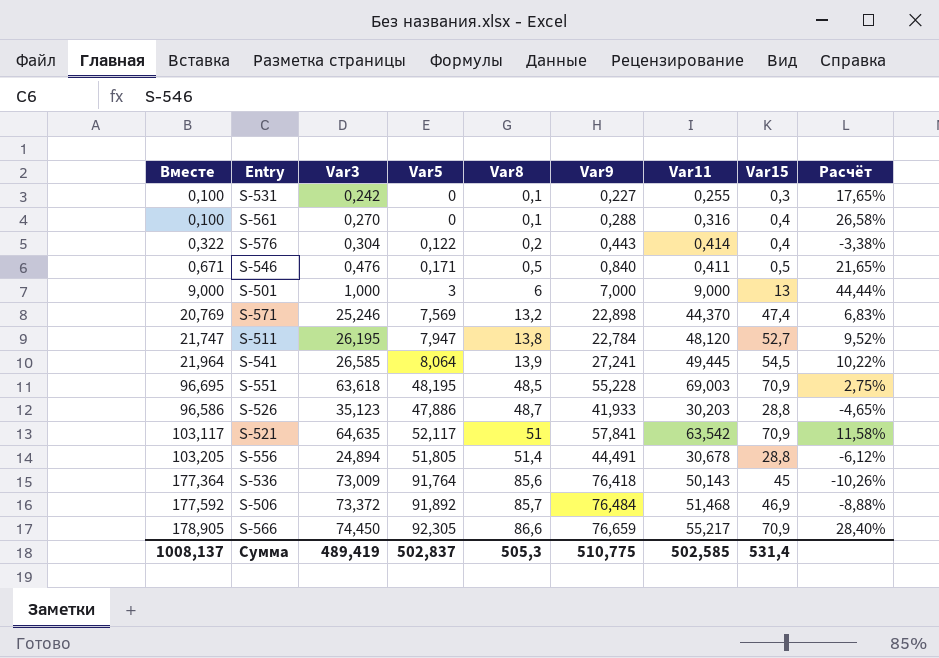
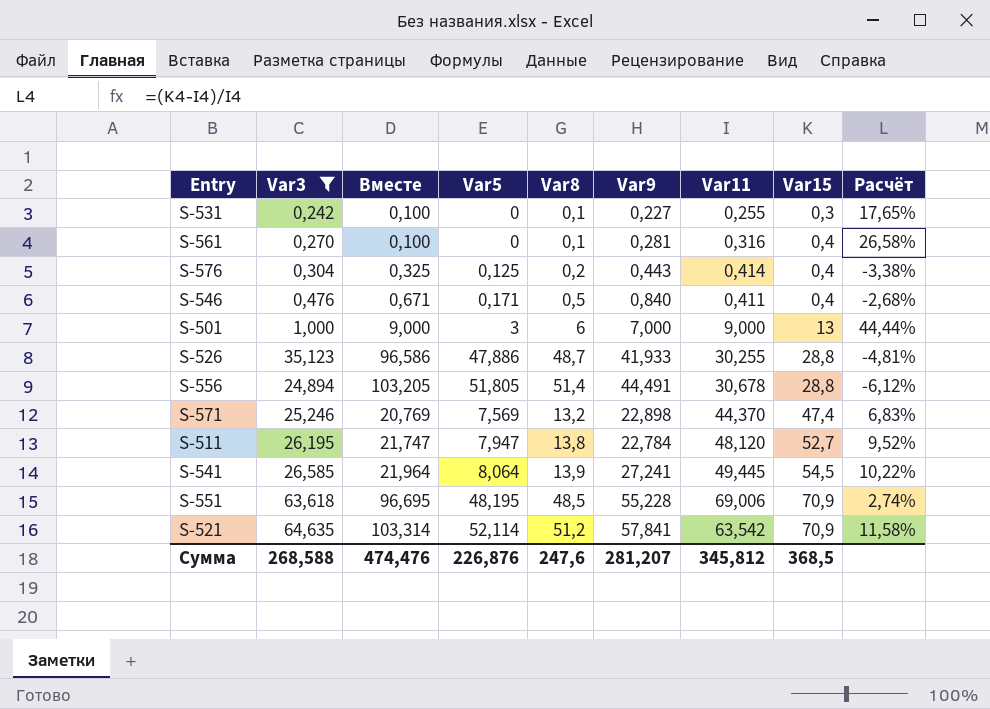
filter: none -> Var3 <= 64,635
row order: Var8 ascending -> Var15 ascending
column Вместе | position: 1 -> 3
S-561 | Var9: 0,288 -> 0,281
S-576 | Вместе: 0,322 -> 0,325
S-576 | Var5: 0,122 -> 0,125
S-546 | Var15: 0,5 -> 0,4
S-546 | Расчёт: 21,65% -> -2,68%
S-526 | Var11: 30,203 -> 30,255
S-526 | Расчёт: -4,65% -> -4,81%
S-551 | Var11: 69,003 -> 69,006
S-551 | Расчёт: 2,75% -> 2,74%
S-521 | Вместе: 103,117 -> 103,314
S-521 | Var5: 52,117 -> 52,114
S-521 | Var8: 51 -> 51,2
Сумма | Var3: 489,419 -> 268,588
Сумма | Вместе: 1008,137 -> 474,476
Сумма | Var5: 502,837 -> 226,876
Сумма | Var8: 505,3 -> 247,6
Сумма | Var9: 510,775 -> 281,207
Сумма | Var11: 502,585 -> 345,812
Сумма | Var15: 531,4 -> 368,5

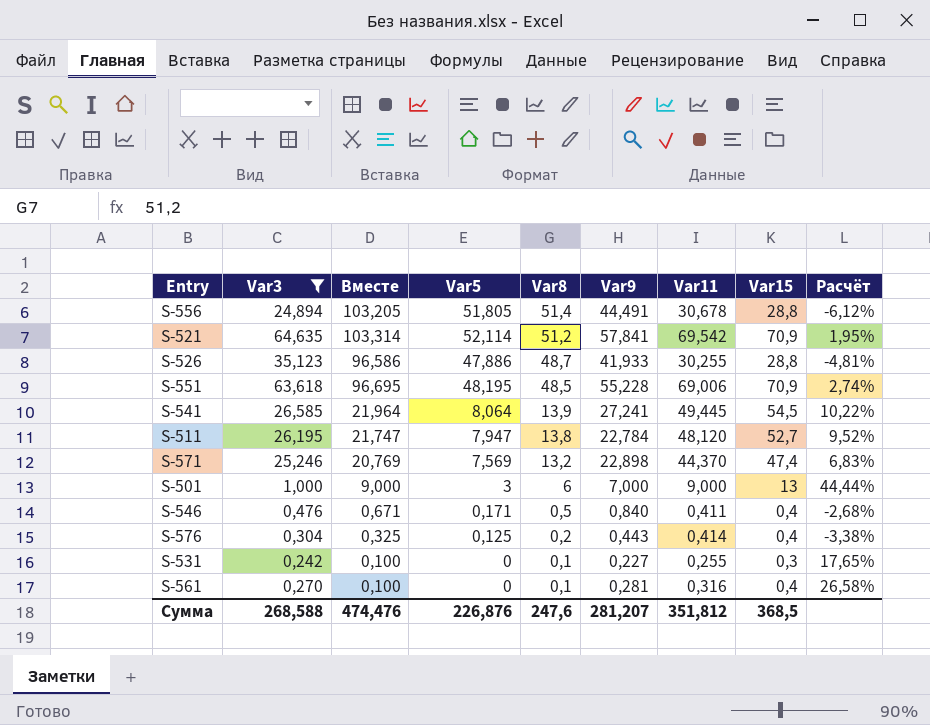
row order: Var15 ascending -> Var8 descending
S-521 | Var11: 63,542 -> 69,542
S-521 | Расчёт: 11,58% -> 1,95%
Сумма | Var11: 345,812 -> 351,812

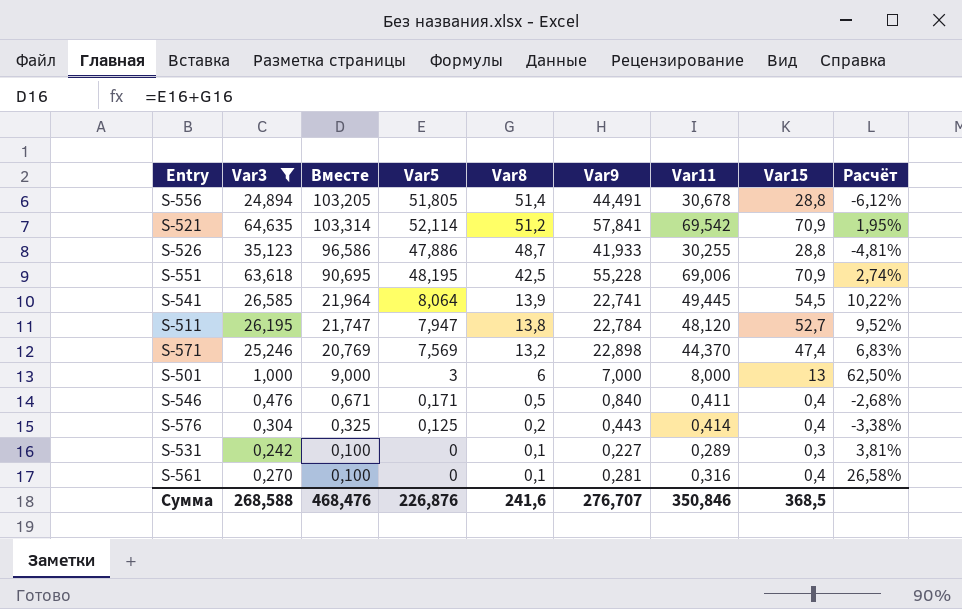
S-551 | Вместе: 96,695 -> 90,695
S-551 | Var8: 48,5 -> 42,5
S-541 | Var9: 27,241 -> 22,741
S-501 | Var11: 9,000 -> 8,000
S-501 | Расчёт: 44,44% -> 62,50%
S-531 | Var11: 0,255 -> 0,289
S-531 | Расчёт: 17,65% -> 3,81%
Сумма | Вместе: 474,476 -> 468,476
Сумма | Var8: 247,6 -> 241,6
Сумма | Var9: 281,207 -> 276,707
Сумма | Var11: 351,812 -> 350,846

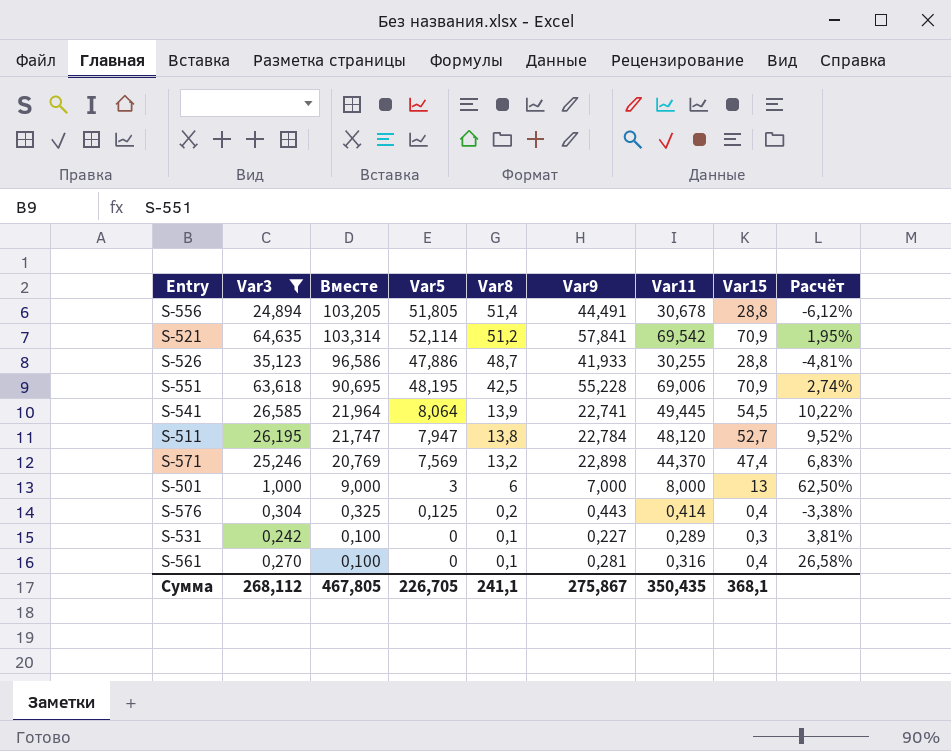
row S-546: 0,476 | 0,671 | 0,171 | 0,5 | 0,840 | 0,411 | 0,4 | -2,68% -> none
Сумма | Var3: 268,588 -> 268,112
Сумма | Вместе: 468,476 -> 467,805
Сумма | Var5: 226,876 -> 226,705
Сумма | Var8: 241,6 -> 241,1
Сумма | Var9: 276,707 -> 275,867
Сумма | Var11: 350,846 -> 350,435
Сумма | Var15: 368,5 -> 368,1

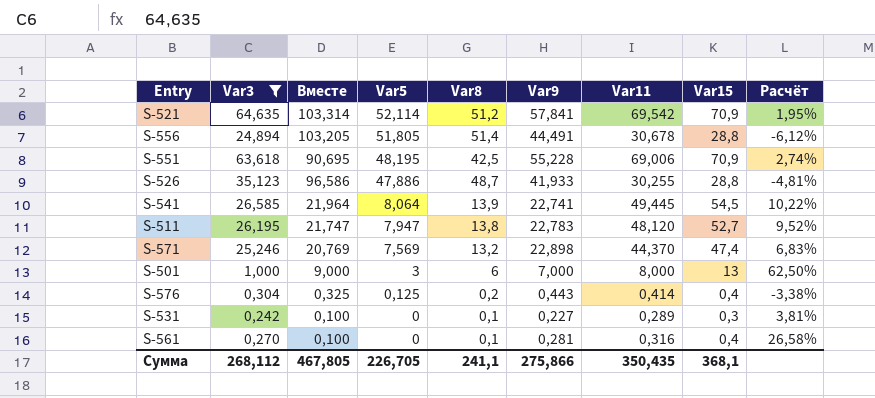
row order: Var8 descending -> Var5 descending
S-511 | Var9: 22,784 -> 22,783
Сумма | Var9: 275,867 -> 275,866

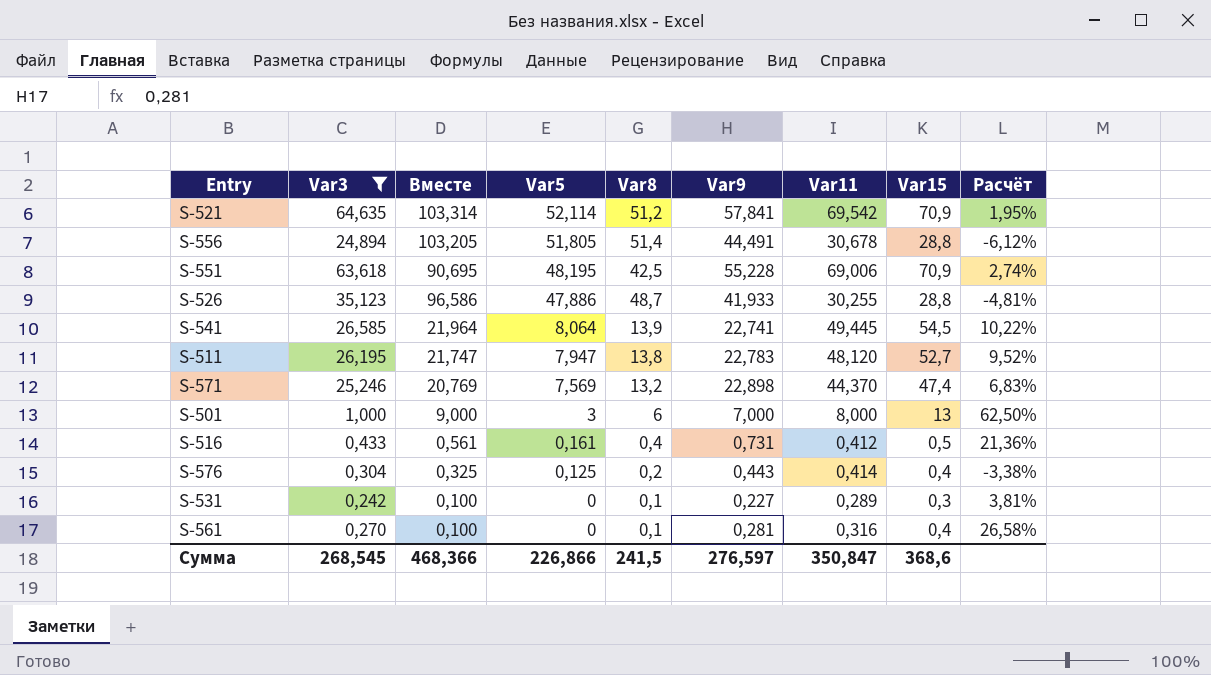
row S-516: none -> 0,433 | 0,561 | 0,161 | 0,4 | 0,731 | 0,412 | 0,5 | 21,36%
Сумма | Var3: 268,112 -> 268,545
Сумма | Вместе: 467,805 -> 468,366
Сумма | Var5: 226,705 -> 226,866
Сумма | Var8: 241,1 -> 241,5
Сумма | Var9: 275,866 -> 276,597
Сумма | Var11: 350,435 -> 350,847
Сумма | Var15: 368,1 -> 368,6

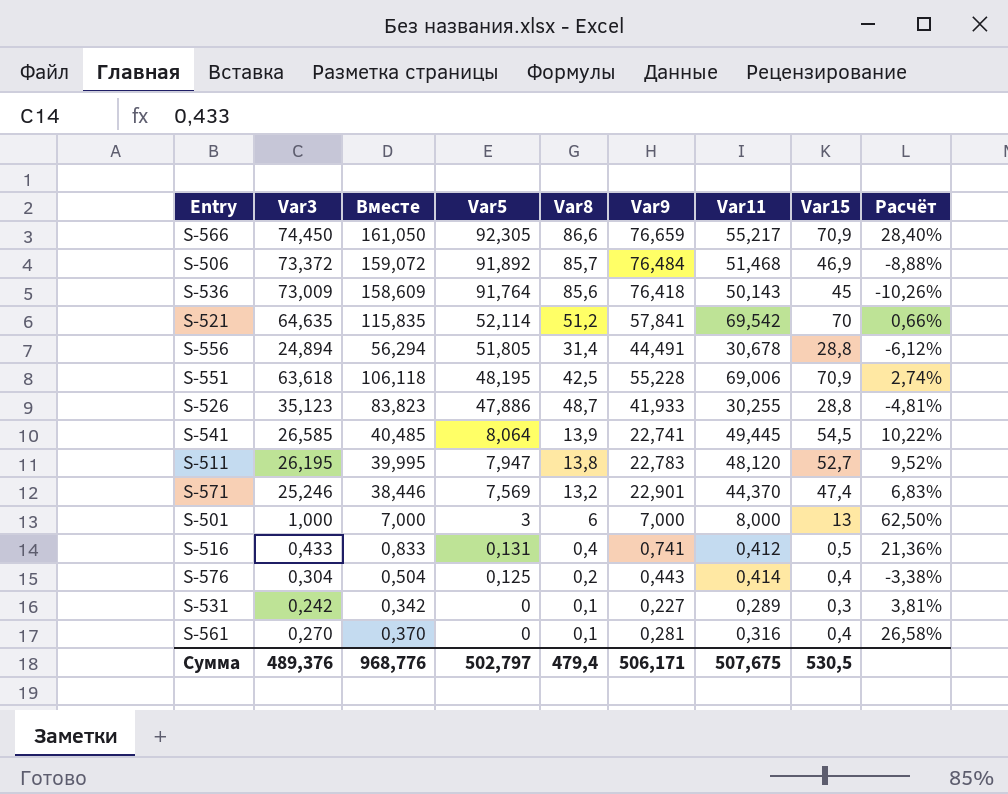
filter: Var3 <= 64,635 -> none
column Вместе | formula: [Var5] + [Var8] -> [Var3] + [Var8]
S-521 | Var15: 70,9 -> 70
S-521 | Расчёт: 1,95% -> 0,66%
S-556 | Var8: 51,4 -> 31,4
S-571 | Var9: 22,898 -> 22,901
S-516 | Var5: 0,161 -> 0,131
S-516 | Var9: 0,731 -> 0,741
Сумма | Var3: 268,545 -> 489,376
Сумма | Вместе: 468,366 -> 968,776
Сумма | Var5: 226,866 -> 502,797
Сумма | Var8: 241,5 -> 479,4
Сумма | Var9: 276,597 -> 506,171
Сумма | Var11: 350,847 -> 507,675
Сумма | Var15: 368,6 -> 530,5

